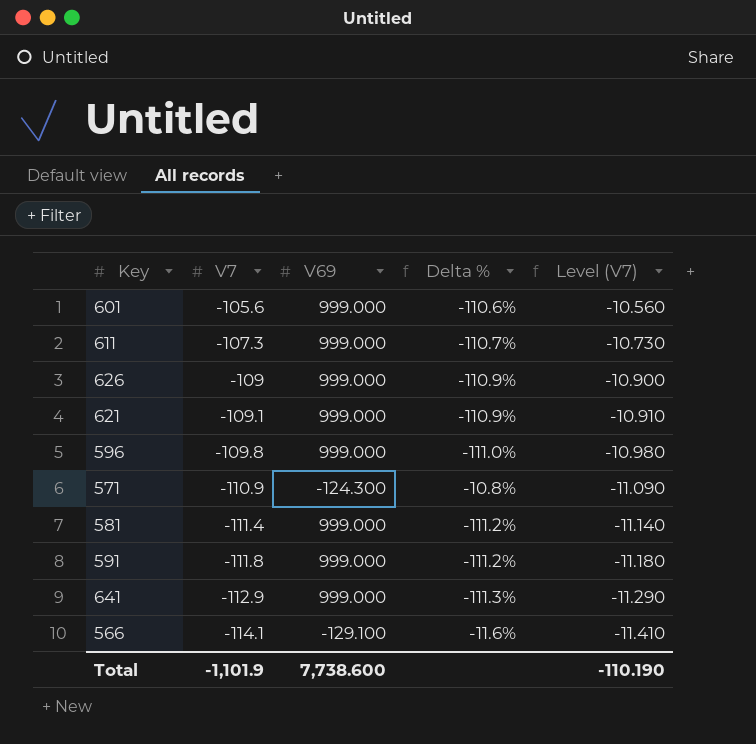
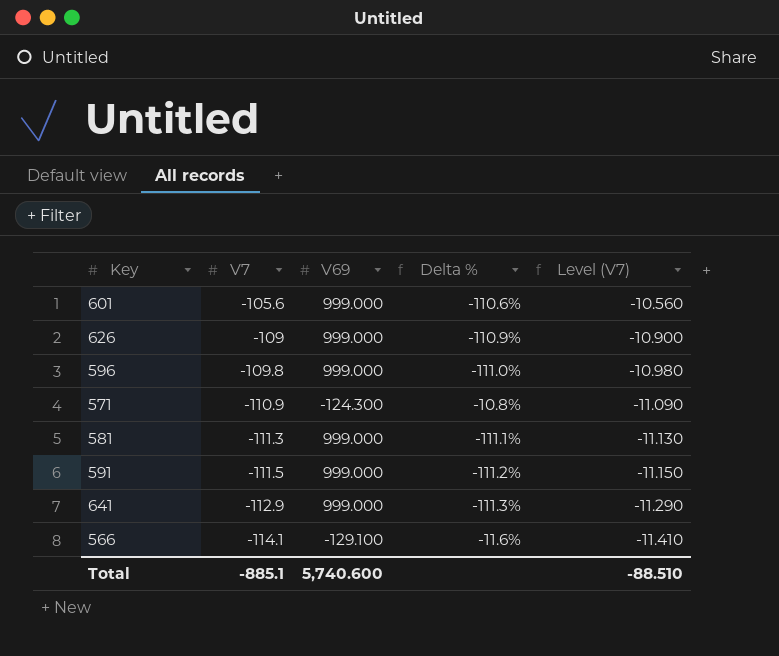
row 611: -107.3 | 999.000 | -110.7% | -10.730 -> none
row 621: -109.1 | 999.000 | -110.9% | -10.910 -> none
581 | V7: -111.4 -> -111.3
581 | Delta %: -111.2% -> -111.1%
581 | Level (V7): -11.140 -> -11.130
591 | V7: -111.8 -> -111.5
591 | Level (V7): -11.180 -> -11.150
Total | V7: -1,101.9 -> -885.1
Total | V69: 7,738.600 -> 5,740.600
Total | Level (V7): -110.190 -> -88.510

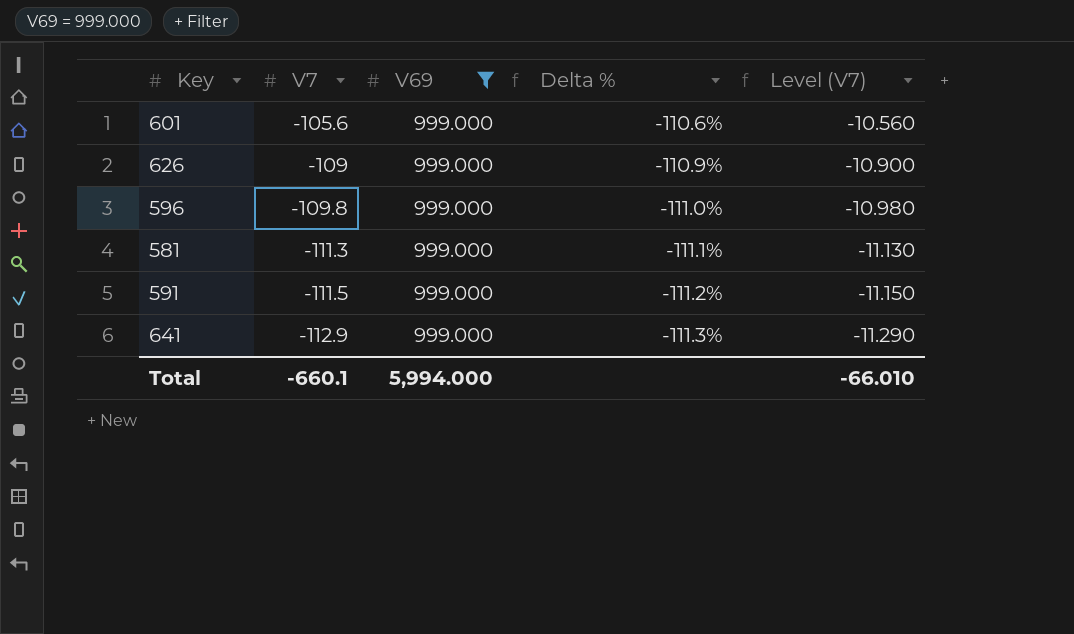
filter: none -> V69 = 999.000
Total | V7: -885.1 -> -660.1
Total | V69: 5,740.600 -> 5,994.000
Total | Level (V7): -88.510 -> -66.010

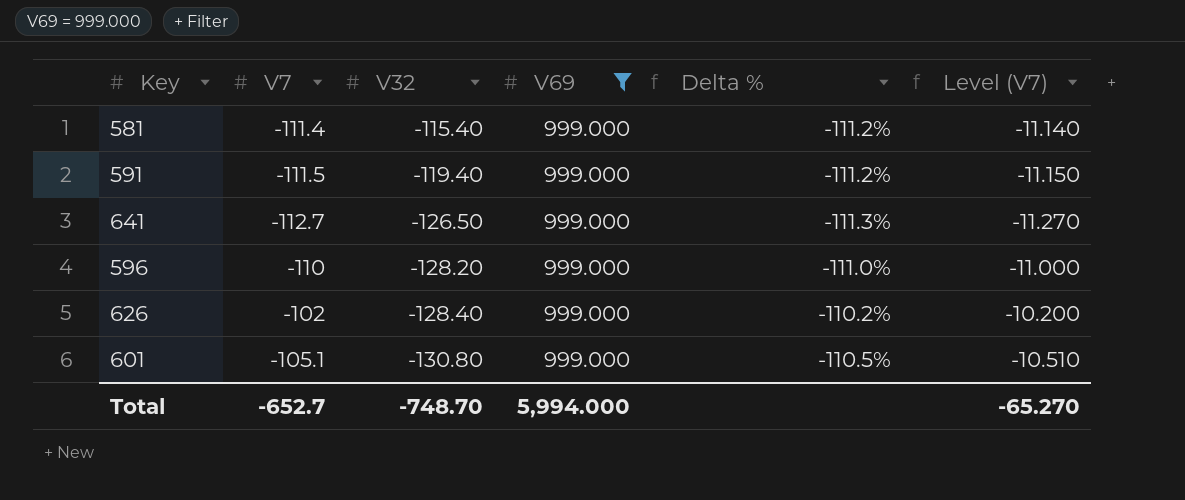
row order: V7 descending -> V32 descending
column V32 | position: none -> 3
581 | V7: -111.3 -> -111.4
581 | Delta %: -111.1% -> -111.2%
581 | Level (V7): -11.130 -> -11.140
641 | V7: -112.9 -> -112.7
641 | Level (V7): -11.290 -> -11.270
596 | V7: -109.8 -> -110
596 | Level (V7): -10.980 -> -11.000
626 | V7: -109 -> -102
626 | Delta %: -110.9% -> -110.2%
626 | Level (V7): -10.900 -> -10.200
601 | V7: -105.6 -> -105.1
601 | Delta %: -110.6% -> -110.5%
601 | Level (V7): -10.560 -> -10.510
Total | V7: -660.1 -> -652.7
Total | Level (V7): -66.010 -> -65.270

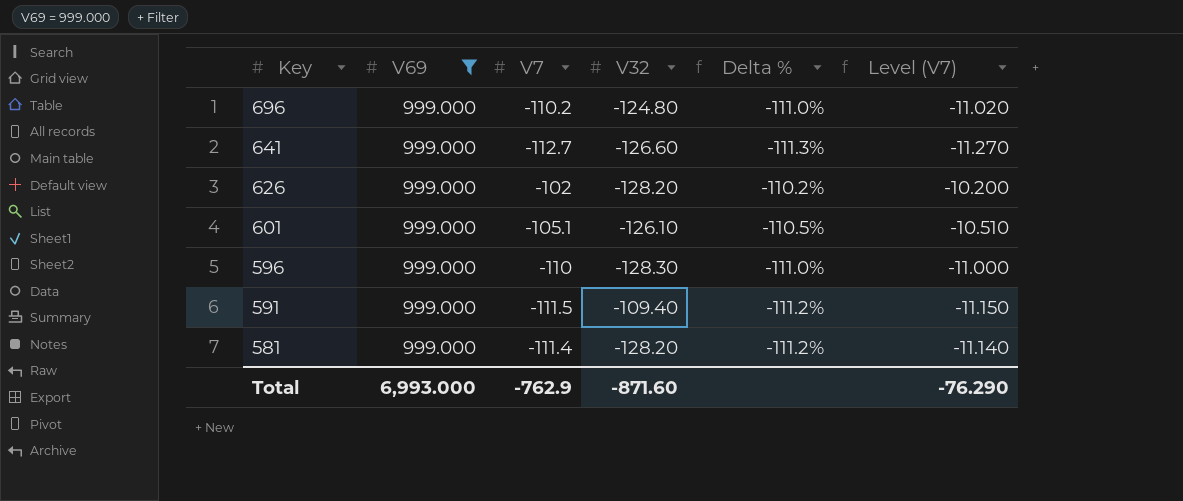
row order: V32 descending -> Key descending
column V69 | position: 4 -> 2
row 696: none -> 999.000 | -110.2 | -124.80 | -111.0% | -11.020
641 | V32: -126.50 -> -126.60
626 | V32: -128.40 -> -128.20
601 | V32: -130.80 -> -126.10
596 | V32: -128.20 -> -128.30
591 | V32: -119.40 -> -109.40
581 | V32: -115.40 -> -128.20
Total | V69: 5,994.000 -> 6,993.000
Total | V7: -652.7 -> -762.9
Total | V32: -748.70 -> -871.60
Total | Level (V7): -65.270 -> -76.290

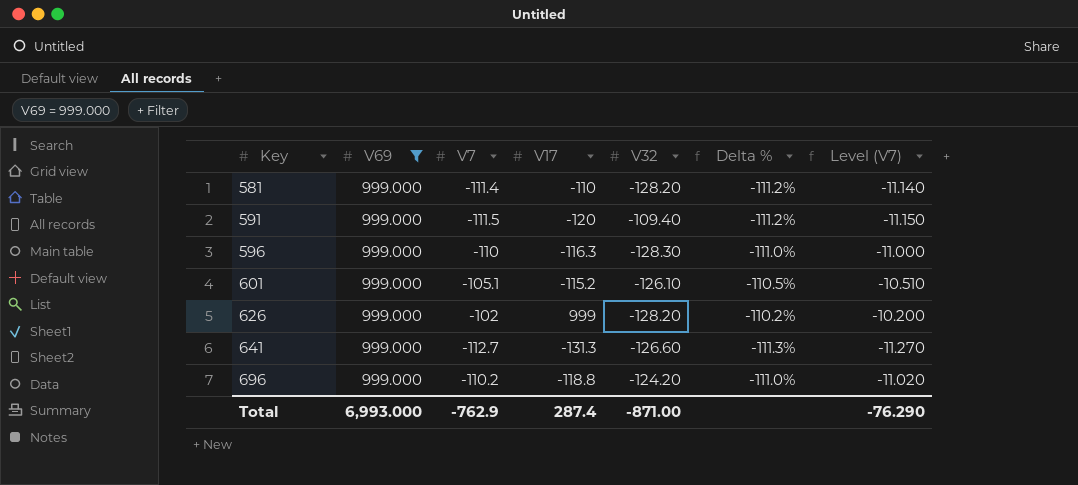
row order: Key descending -> Key ascending
column V17 | position: none -> 4
696 | V32: -124.80 -> -124.20
Total | V32: -871.60 -> -871.00

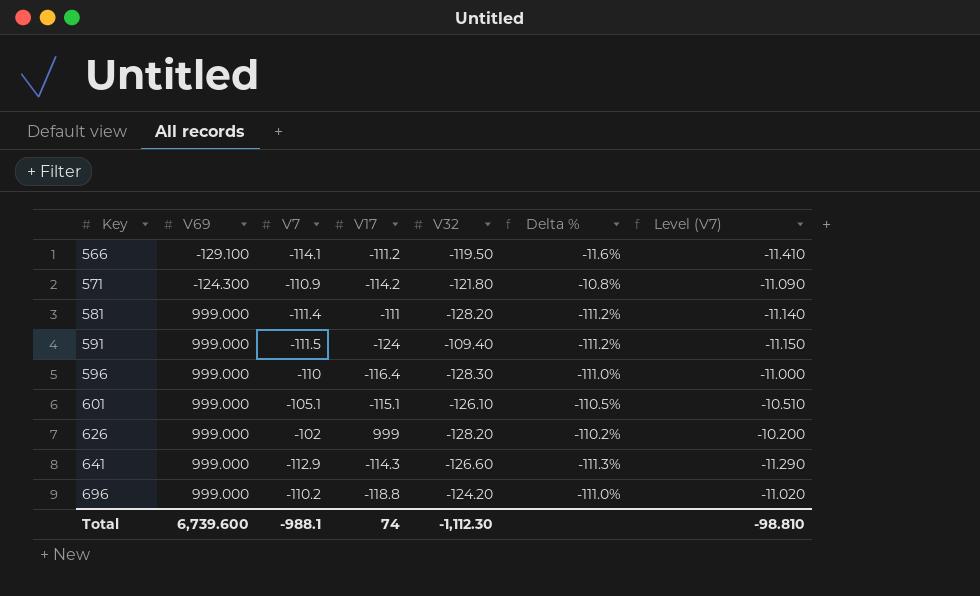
filter: V69 = 999.000 -> none
581 | V17: -110 -> -111
591 | V17: -120 -> -124
596 | V17: -116.3 -> -116.4
601 | V17: -115.2 -> -115.1
641 | V7: -112.7 -> -112.9
641 | V17: -131.3 -> -114.3
641 | Level (V7): -11.270 -> -11.290
Total | V69: 6,993.000 -> 6,739.600
Total | V7: -762.9 -> -988.1
Total | V17: 287.4 -> 74
Total | V32: -871.00 -> -1,112.30
Total | Level (V7): -76.290 -> -98.810

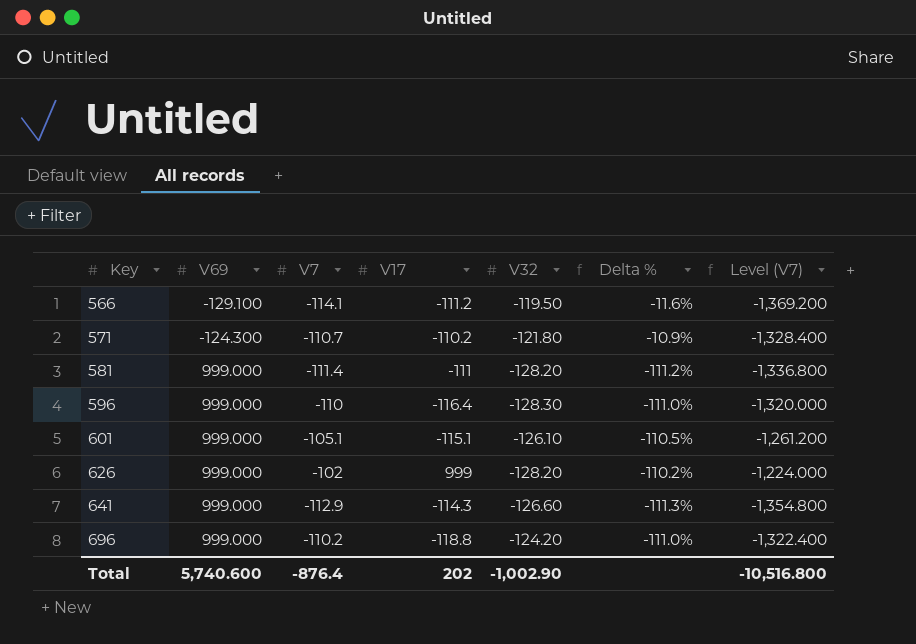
column Level (V7) | formula: [V7] * 0.1 -> [V7] * 12
row 591: 999.000 | -111.5 | -124 | -109.40 | -111.2% | -11.150 -> none
571 | V7: -110.9 -> -110.7
571 | V17: -114.2 -> -110.2
571 | Delta %: -10.8% -> -10.9%
Total | V69: 6,739.600 -> 5,740.600
Total | V7: -988.1 -> -876.4
Total | V17: 74 -> 202
Total | V32: -1,112.30 -> -1,002.90
Total | Level (V7): -98.810 -> -10,516.800

